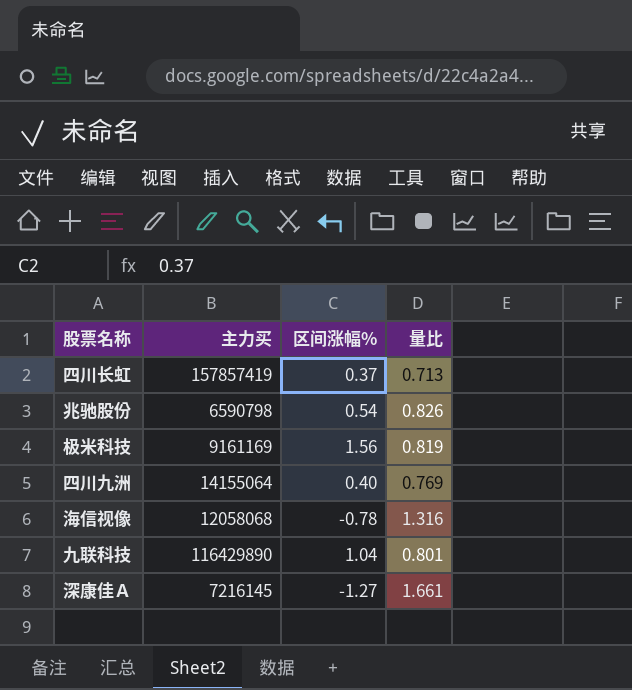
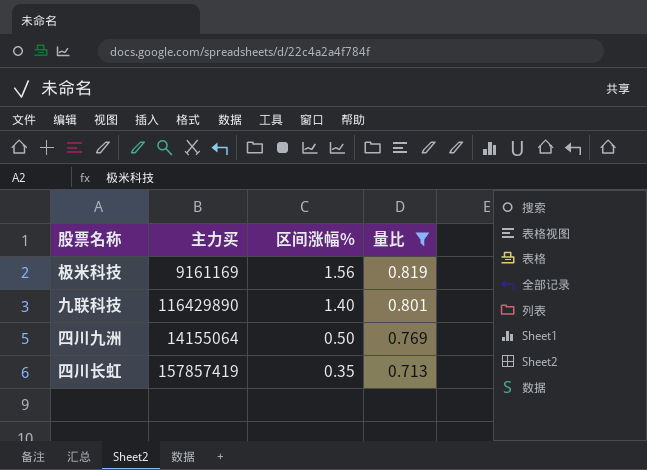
filter: none -> 量比 <= 0.819
row order: none -> 区间涨幅% descending
九联科技 | 区间涨幅%: 1.04 -> 1.40
四川九洲 | 区间涨幅%: 0.40 -> 0.50
四川长虹 | 区间涨幅%: 0.37 -> 0.35

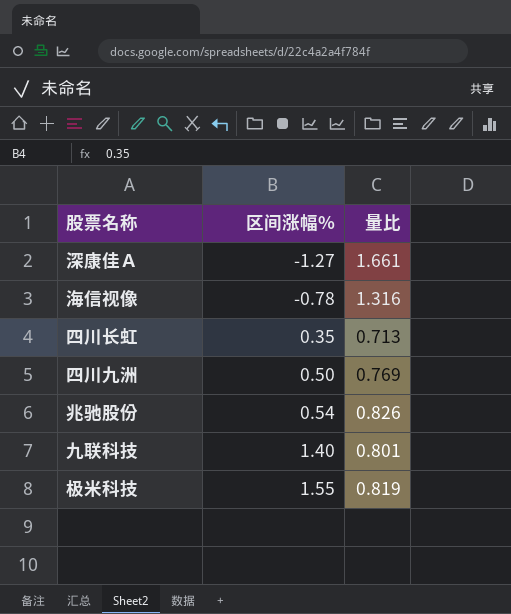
filter: 量比 <= 0.819 -> none
row order: 区间涨幅% descending -> 区间涨幅% ascending
column 主力买 | position: 2 -> none
极米科技 | 区间涨幅%: 1.56 -> 1.55

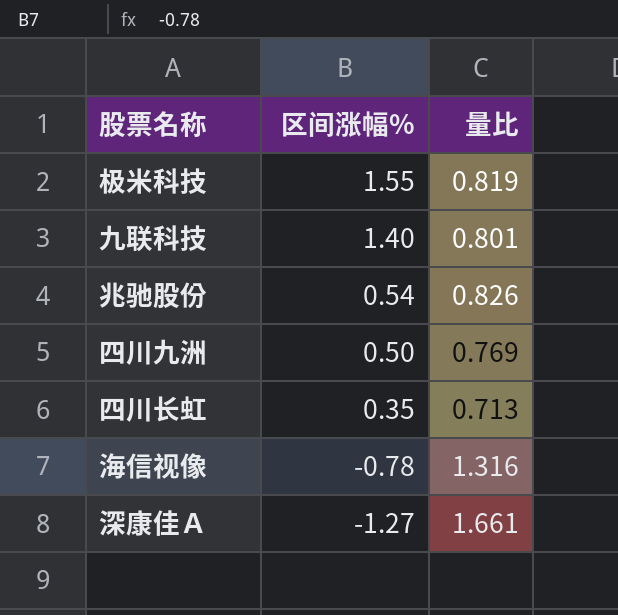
row order: 区间涨幅% ascending -> 区间涨幅% descending

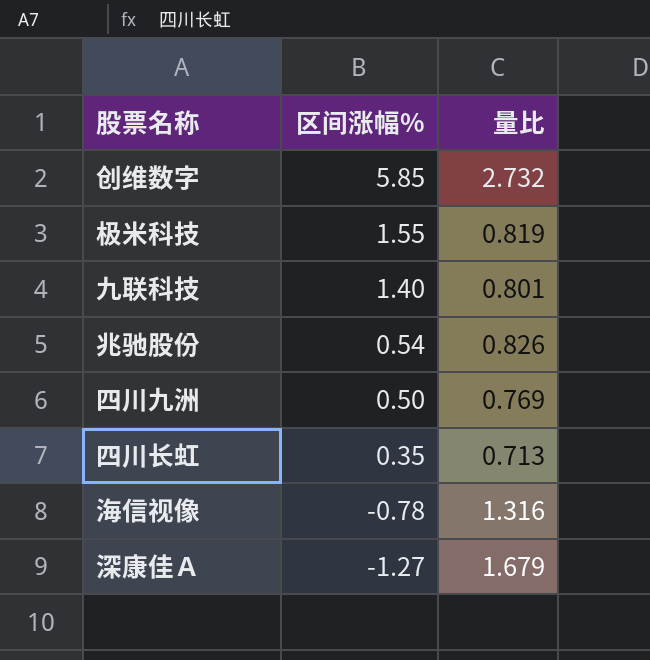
row 创维数字: none -> 5.85 | 2.732
深康佳Ａ | 量比: 1.661 -> 1.679

